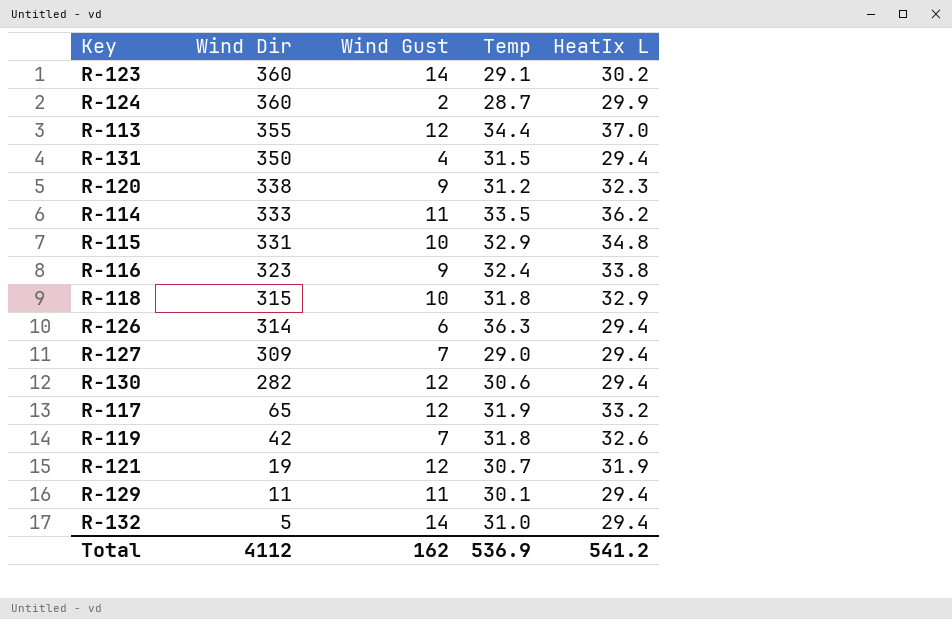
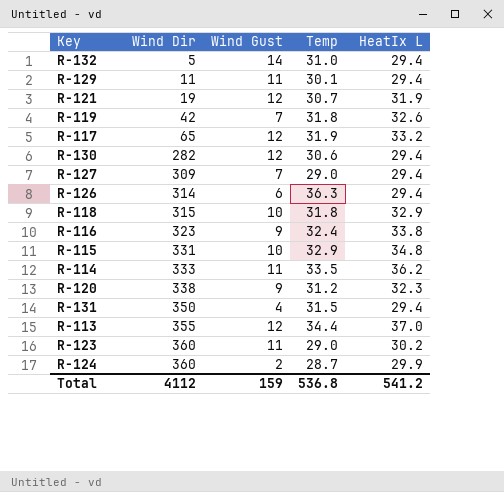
row order: Wind Dir descending -> Wind Dir ascending
R-123 | Wind Gust: 14 -> 11
R-123 | Temp: 29.1 -> 29.0
Total | Wind Gust: 162 -> 159
Total | Temp: 536.9 -> 536.8

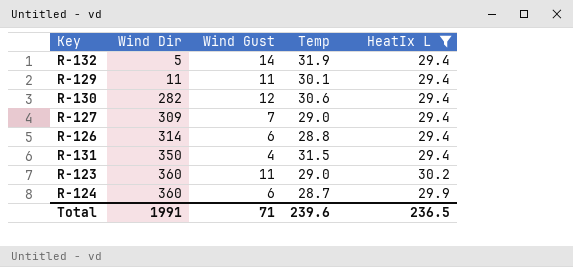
filter: none -> HeatIx L <= 30.2
R-132 | Temp: 31.0 -> 31.9
R-126 | Temp: 36.3 -> 28.8
R-124 | Wind Gust: 2 -> 6
Total | Wind Dir: 4112 -> 1991
Total | Wind Gust: 159 -> 71
Total | Temp: 536.8 -> 239.6
Total | HeatIx L: 541.2 -> 236.5

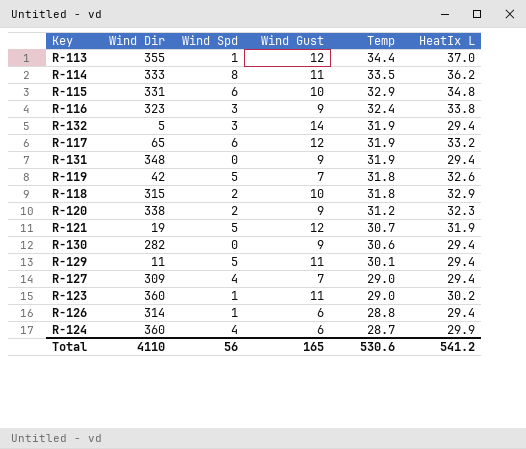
filter: HeatIx L <= 30.2 -> none
row order: Wind Dir ascending -> Temp descending
column Wind Spd | position: none -> 3
R-131 | Wind Dir: 350 -> 348
R-131 | Wind Gust: 4 -> 9
R-131 | Temp: 31.5 -> 31.9
R-130 | Wind Gust: 12 -> 9
Total | Wind Dir: 1991 -> 4110
Total | Wind Gust: 71 -> 165
Total | Temp: 239.6 -> 530.6
Total | HeatIx L: 236.5 -> 541.2

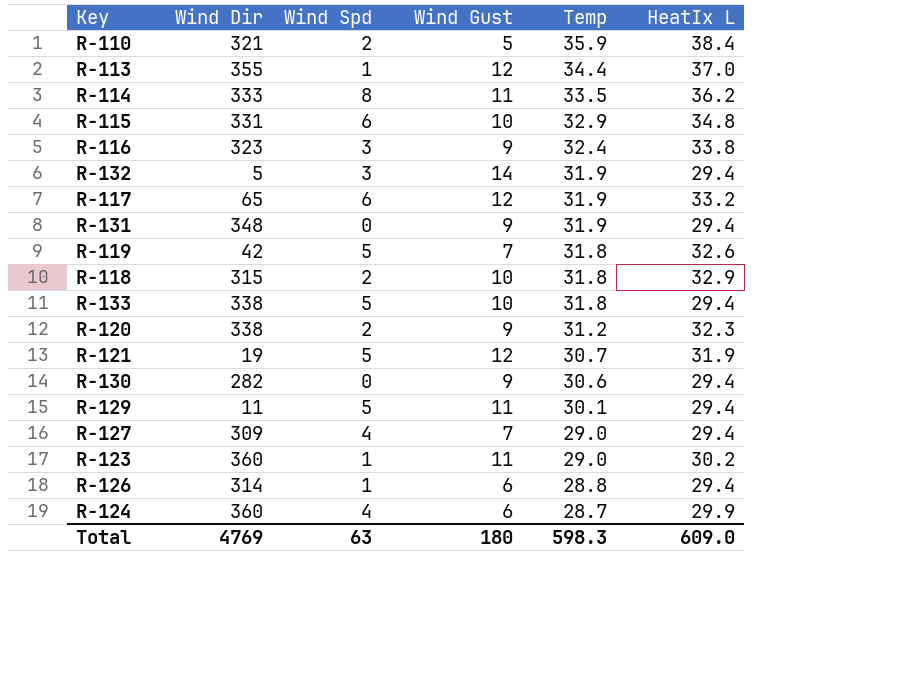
row R-110: none -> 321 | 2 | 5 | 35.9 | 38.4
row R-133: none -> 338 | 5 | 10 | 31.8 | 29.4
Total | Wind Dir: 4110 -> 4769
Total | Wind Spd: 56 -> 63
Total | Wind Gust: 165 -> 180
Total | Temp: 530.6 -> 598.3
Total | HeatIx L: 541.2 -> 609.0

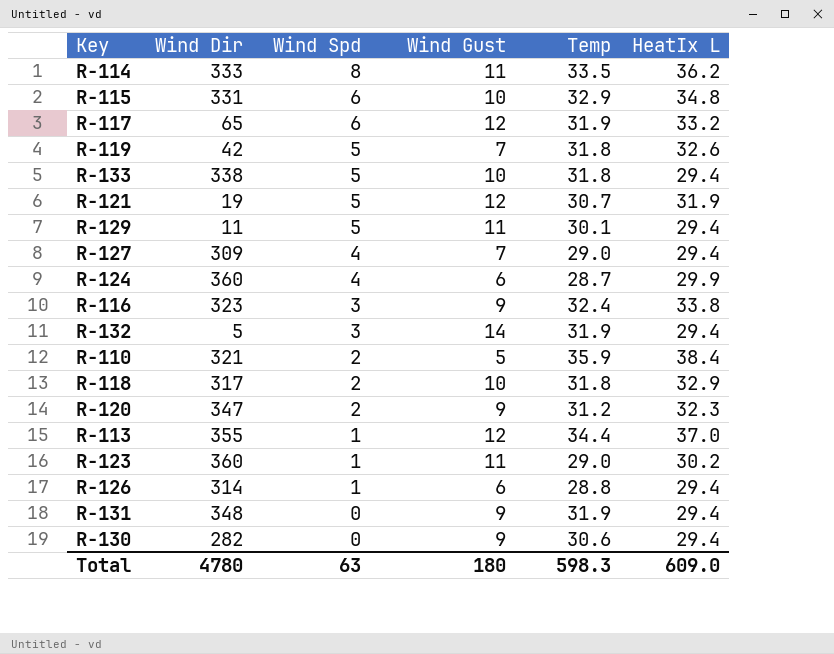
row order: Temp descending -> Wind Spd descending
R-118 | Wind Dir: 315 -> 317
R-120 | Wind Dir: 338 -> 347
Total | Wind Dir: 4769 -> 4780

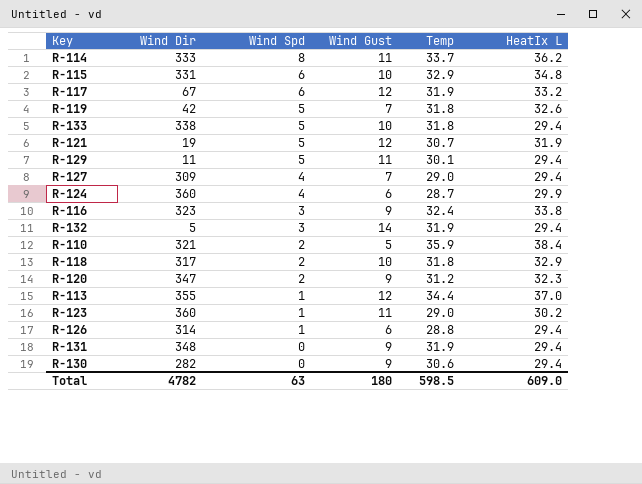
R-114 | Temp: 33.5 -> 33.7
R-117 | Wind Dir: 65 -> 67
Total | Wind Dir: 4780 -> 4782
Total | Temp: 598.3 -> 598.5

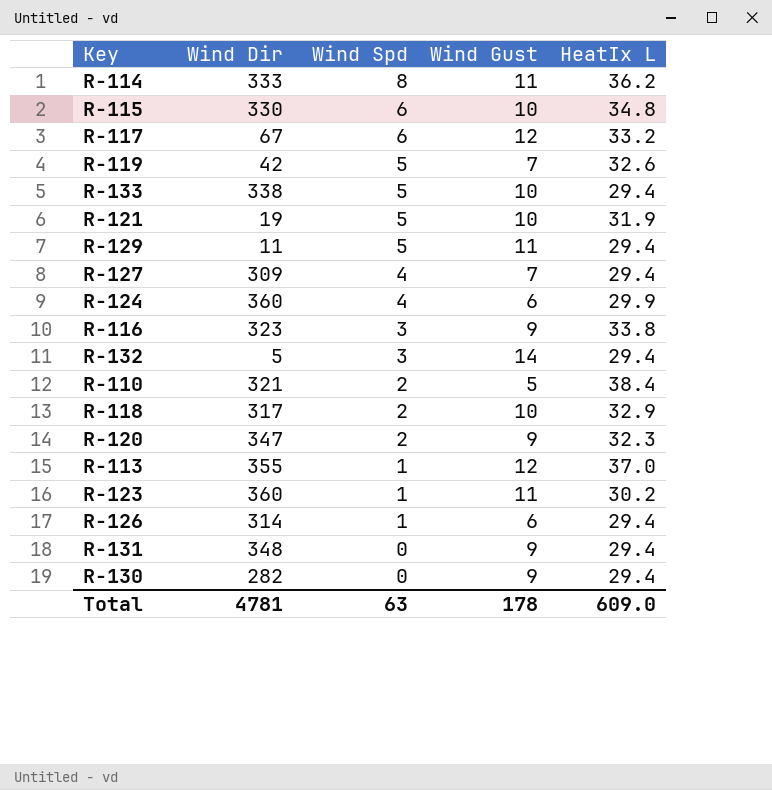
column Temp | position: 5 -> none
R-115 | Wind Dir: 331 -> 330
R-121 | Wind Gust: 12 -> 10
Total | Wind Dir: 4782 -> 4781
Total | Wind Gust: 180 -> 178

